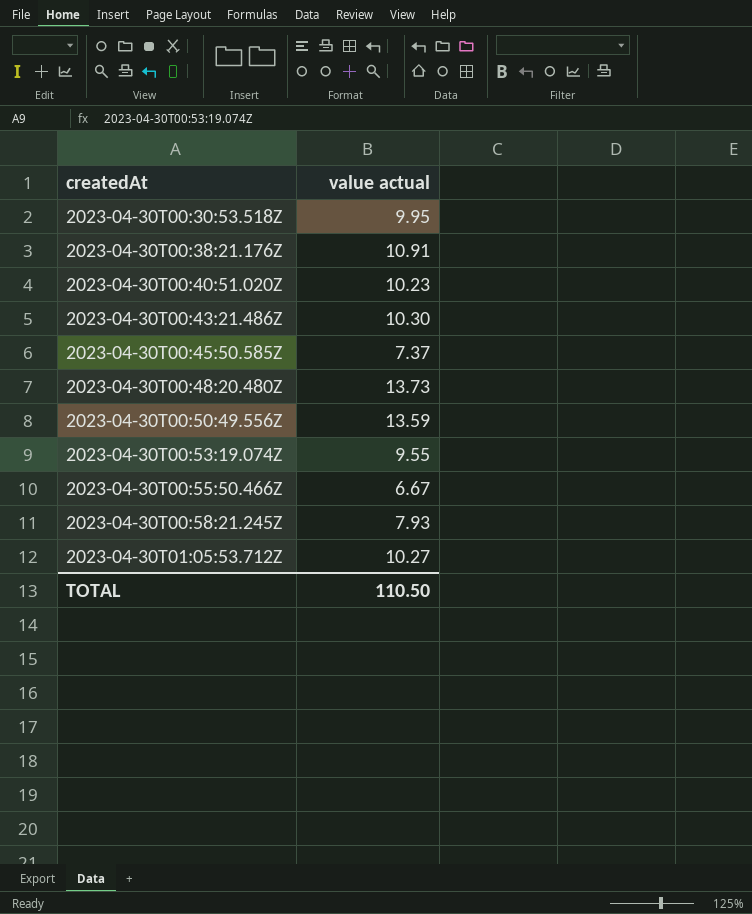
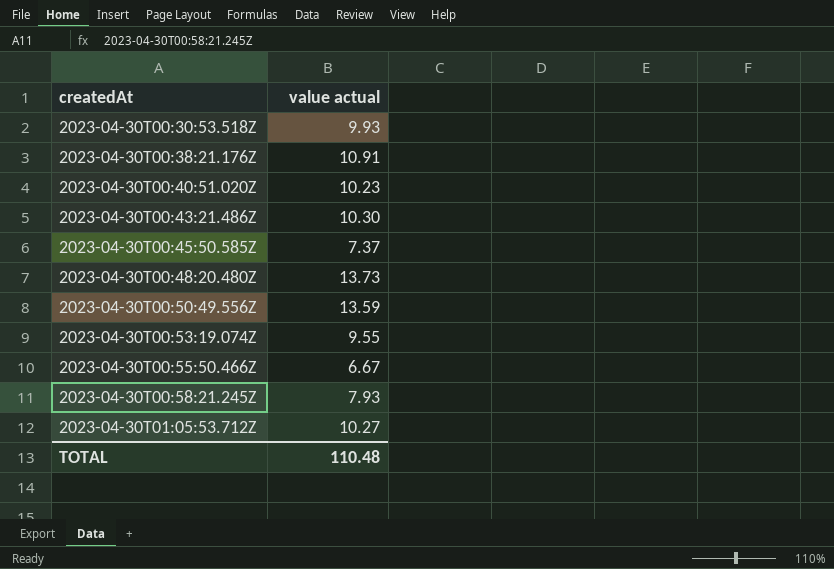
2023-04-30T00:30:53.518Z | value actual: 9.95 -> 9.93
TOTAL | value actual: 110.50 -> 110.48

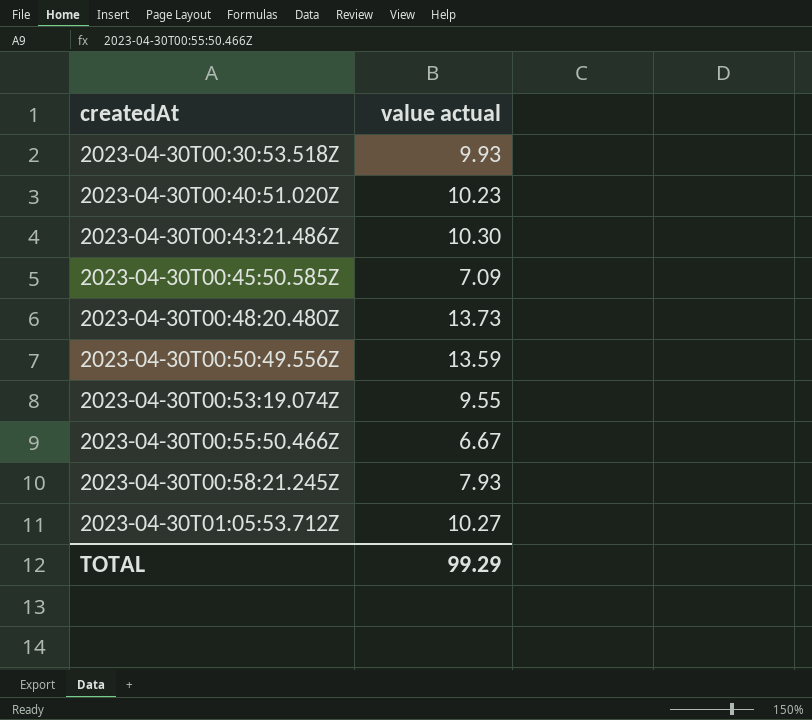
row 2023-04-30T00:38:21.176Z: 10.91 -> none
2023-04-30T00:45:50.585Z | value actual: 7.37 -> 7.09
TOTAL | value actual: 110.48 -> 99.29

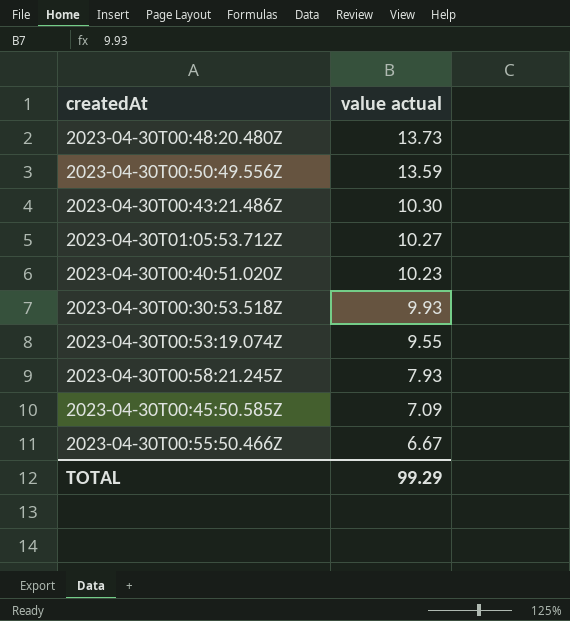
row order: createdAt ascending -> value actual descending

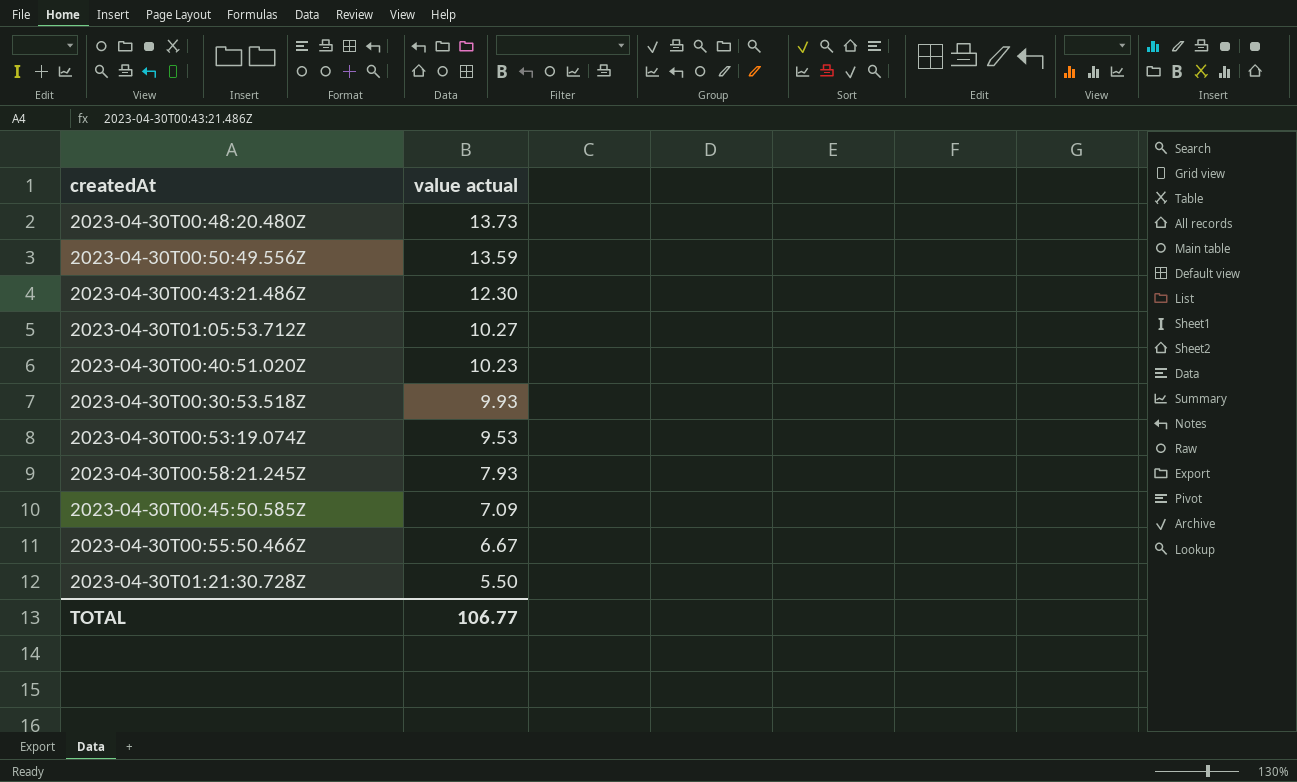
2023-04-30T00:43:21.486Z | value actual: 10.30 -> 12.30
2023-04-30T00:53:19.074Z | value actual: 9.55 -> 9.53
row 2023-04-30T01:21:30.728Z: none -> 5.50
TOTAL | value actual: 99.29 -> 106.77

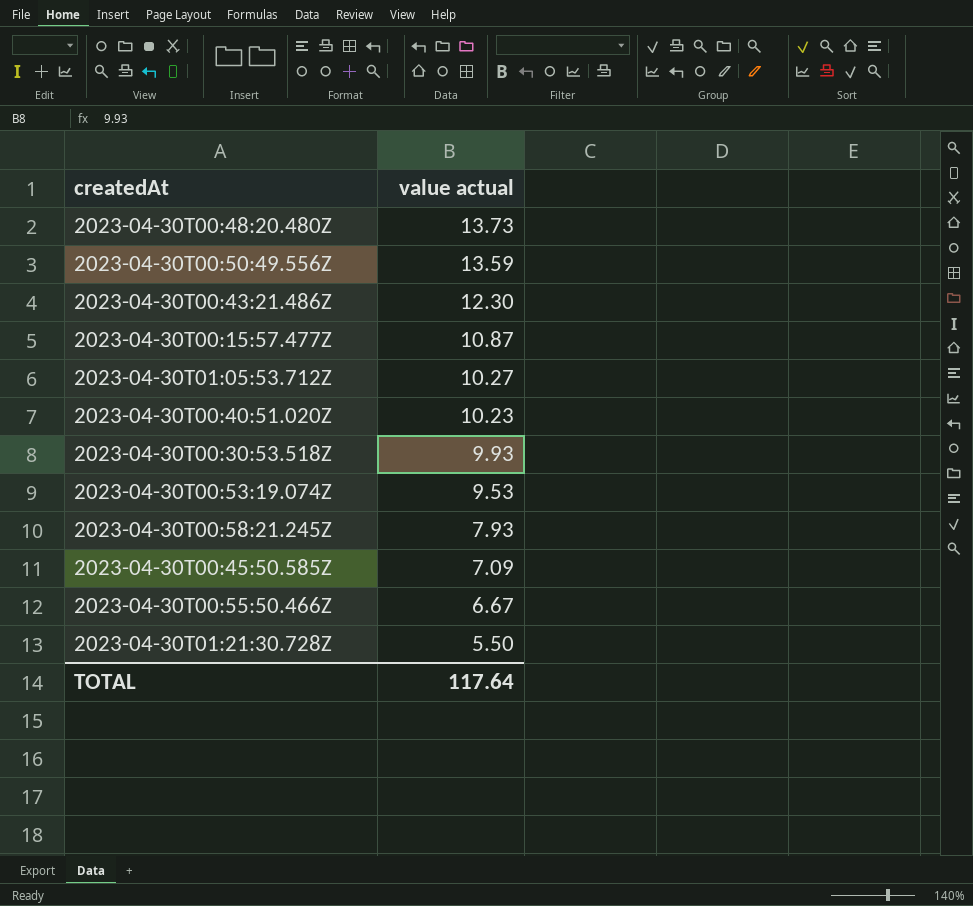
row 2023-04-30T00:15:57.477Z: none -> 10.87
TOTAL | value actual: 106.77 -> 117.64

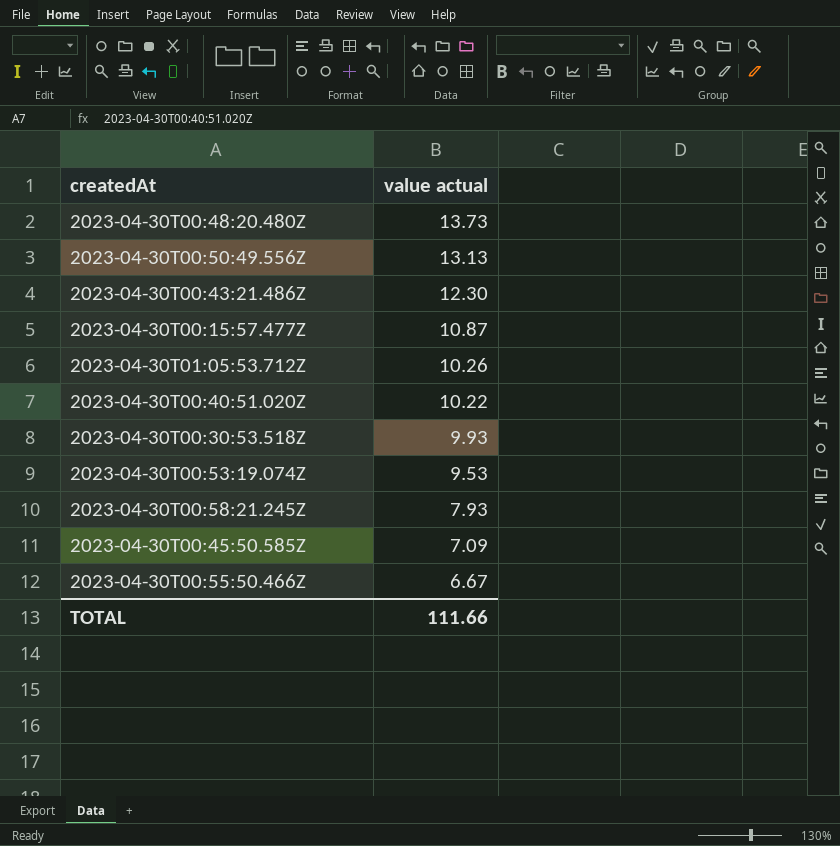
row 2023-04-30T01:21:30.728Z: 5.50 -> none
2023-04-30T00:50:49.556Z | value actual: 13.59 -> 13.13
2023-04-30T01:05:53.712Z | value actual: 10.27 -> 10.26
2023-04-30T00:40:51.020Z | value actual: 10.23 -> 10.22
TOTAL | value actual: 117.64 -> 111.66

